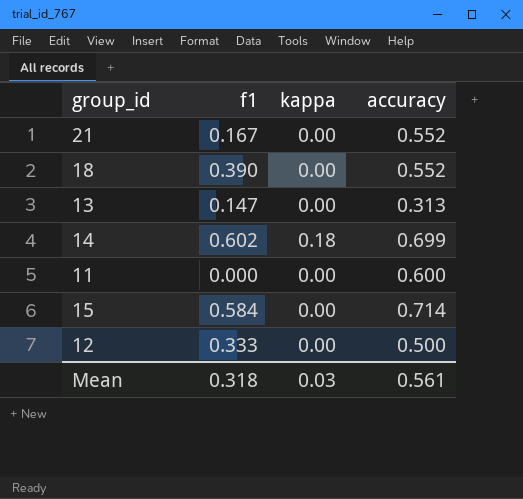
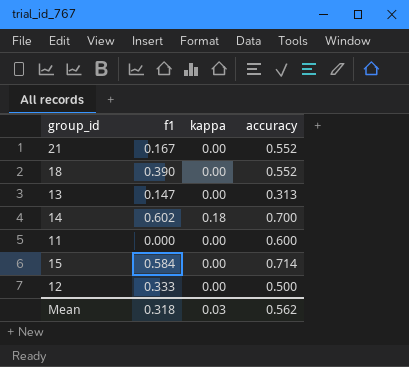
14 | accuracy: 0.699 -> 0.700
Mean | accuracy: 0.561 -> 0.562

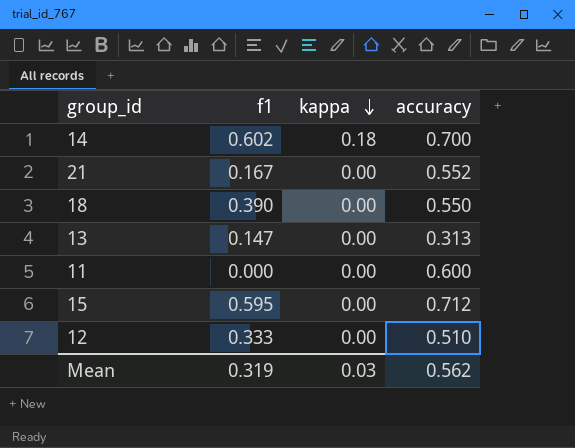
row order: none -> kappa descending
18 | accuracy: 0.552 -> 0.550
15 | f1: 0.584 -> 0.595
15 | accuracy: 0.714 -> 0.712
12 | accuracy: 0.500 -> 0.510
Mean | f1: 0.318 -> 0.319

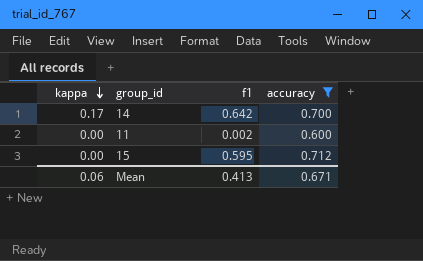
filter: none -> accuracy >= 0.600
column kappa | position: 3 -> 1
14 | kappa: 0.18 -> 0.17
14 | f1: 0.602 -> 0.642
11 | f1: 0.000 -> 0.002
Mean | kappa: 0.03 -> 0.06
Mean | f1: 0.319 -> 0.413
Mean | accuracy: 0.562 -> 0.671

